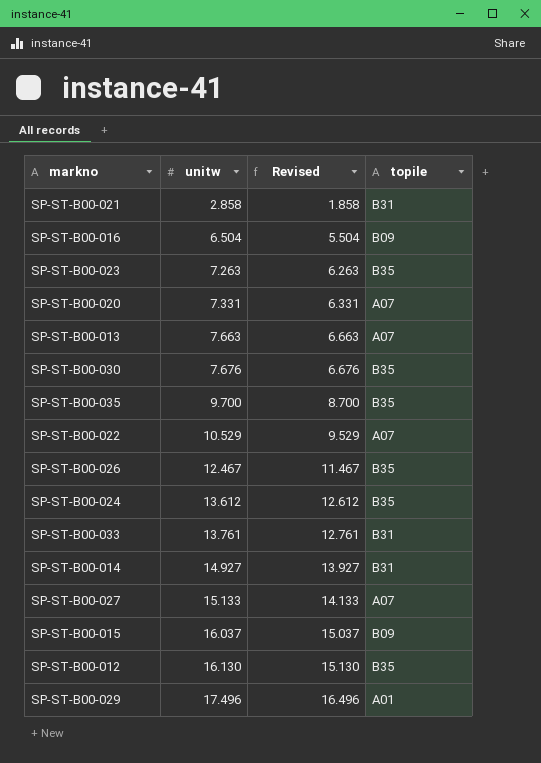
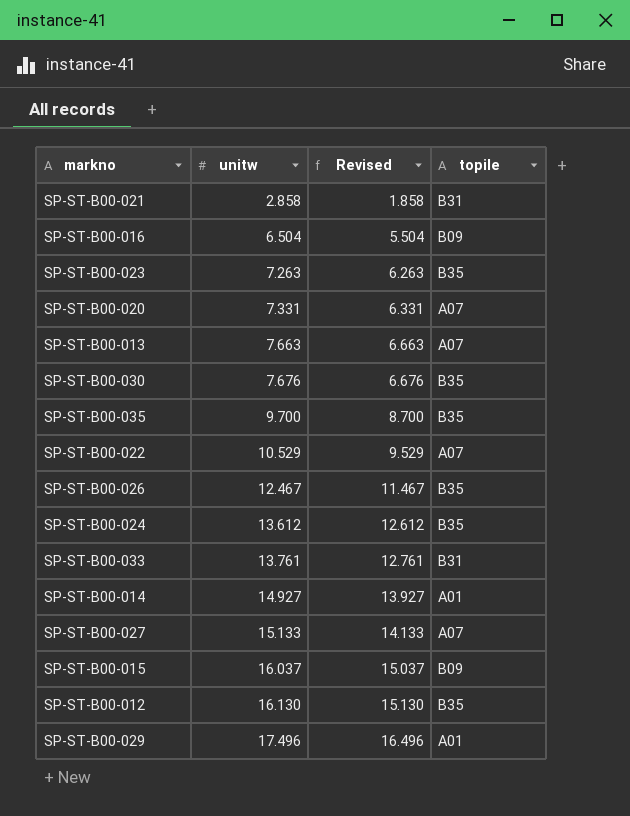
SP-ST-B00-014 | topile: B31 -> A01

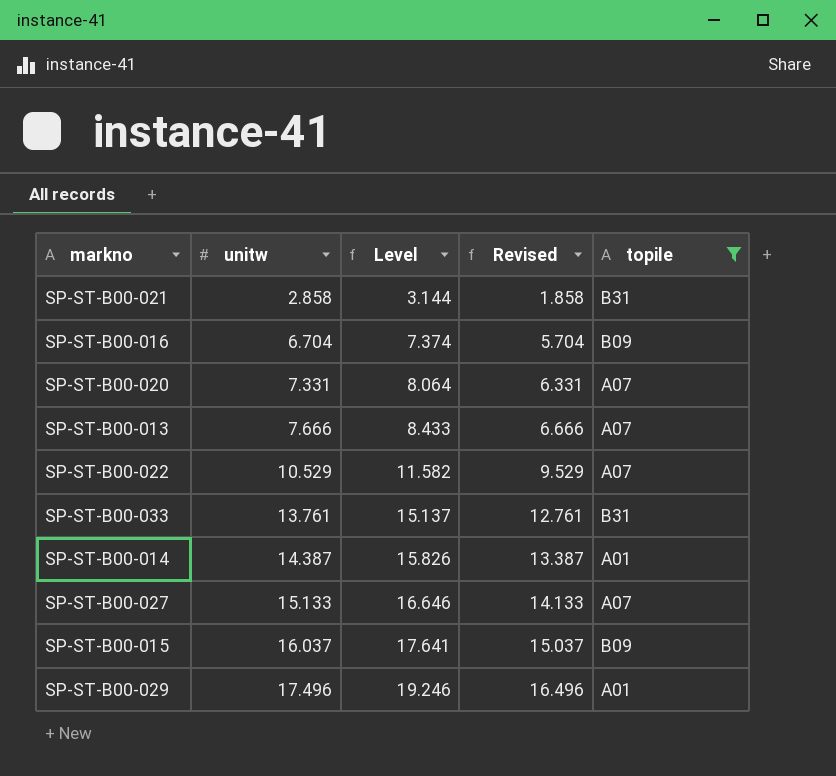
filter: none -> topile != B35
column Level | formula: none -> [unitw] * 1.1
SP-ST-B00-016 | unitw: 6.504 -> 6.704
SP-ST-B00-016 | Revised: 5.504 -> 5.704
SP-ST-B00-013 | unitw: 7.663 -> 7.666
SP-ST-B00-013 | Revised: 6.663 -> 6.666
SP-ST-B00-014 | unitw: 14.927 -> 14.387
SP-ST-B00-014 | Revised: 13.927 -> 13.387

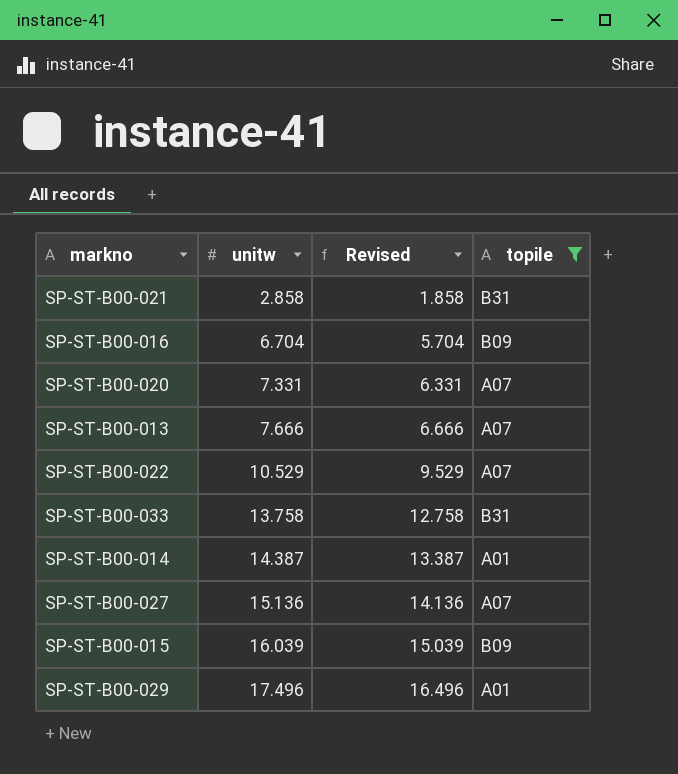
column Level | formula: [unitw] * 1.1 -> none
SP-ST-B00-033 | unitw: 13.761 -> 13.758
SP-ST-B00-033 | Revised: 12.761 -> 12.758
SP-ST-B00-027 | unitw: 15.133 -> 15.136
SP-ST-B00-027 | Revised: 14.133 -> 14.136
SP-ST-B00-015 | unitw: 16.037 -> 16.039
SP-ST-B00-015 | Revised: 15.037 -> 15.039

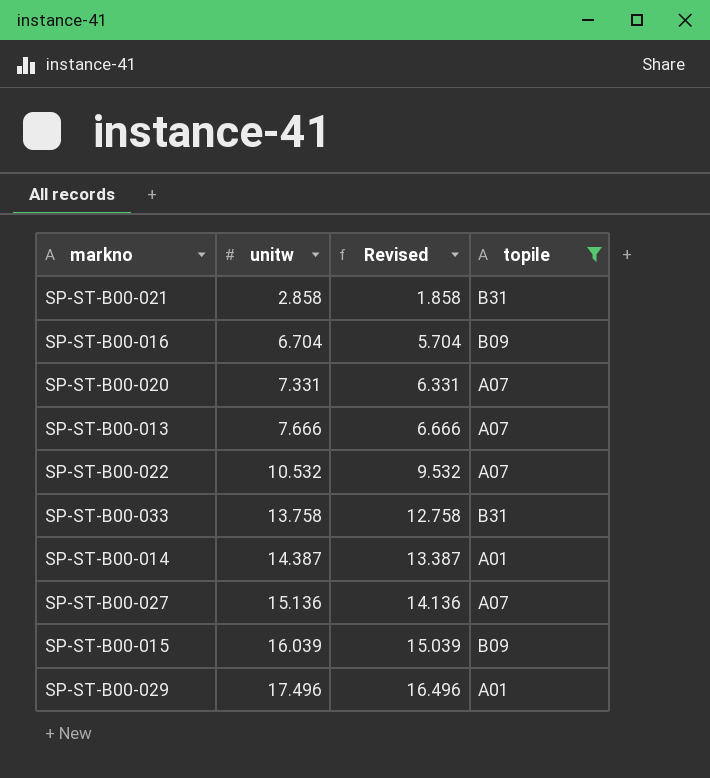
SP-ST-B00-022 | unitw: 10.529 -> 10.532
SP-ST-B00-022 | Revised: 9.529 -> 9.532

